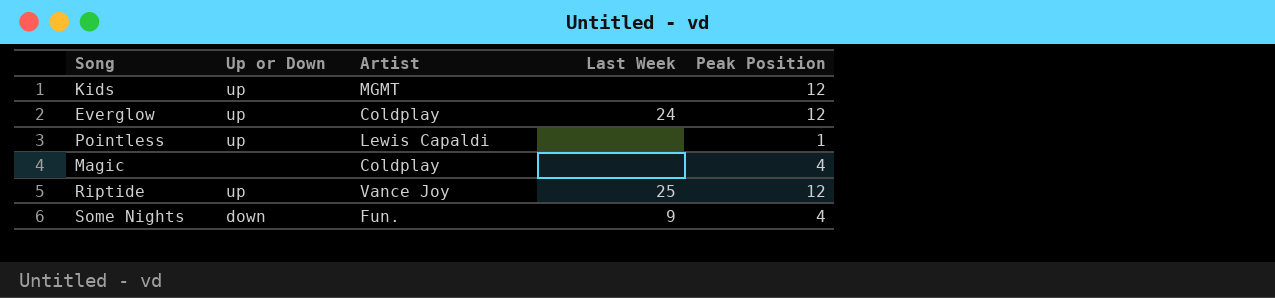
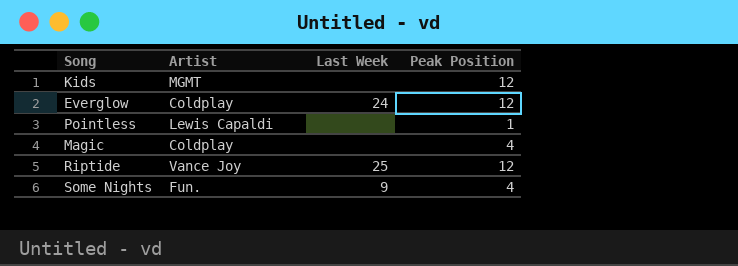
column Up or Down | position: 2 -> none

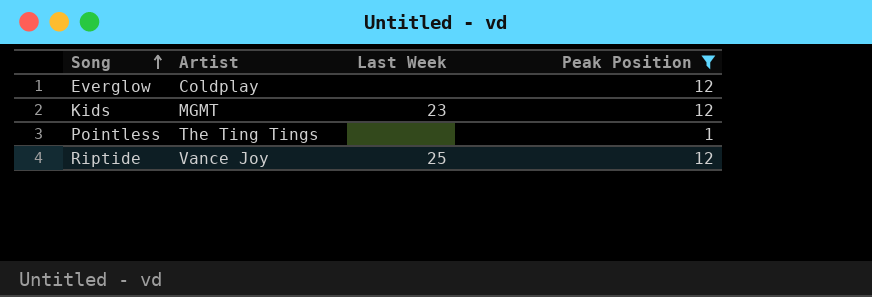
filter: none -> Peak Position != 4
row order: none -> Song ascending
Everglow | Last Week: 24 -> none
Kids | Last Week: none -> 23
Pointless | Artist: Lewis Capaldi -> The Ting Tings

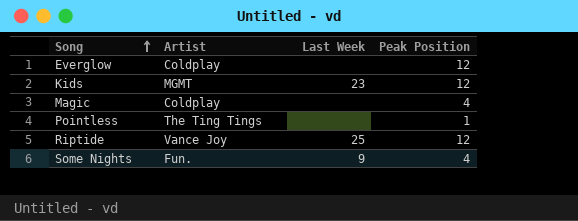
filter: Peak Position != 4 -> none

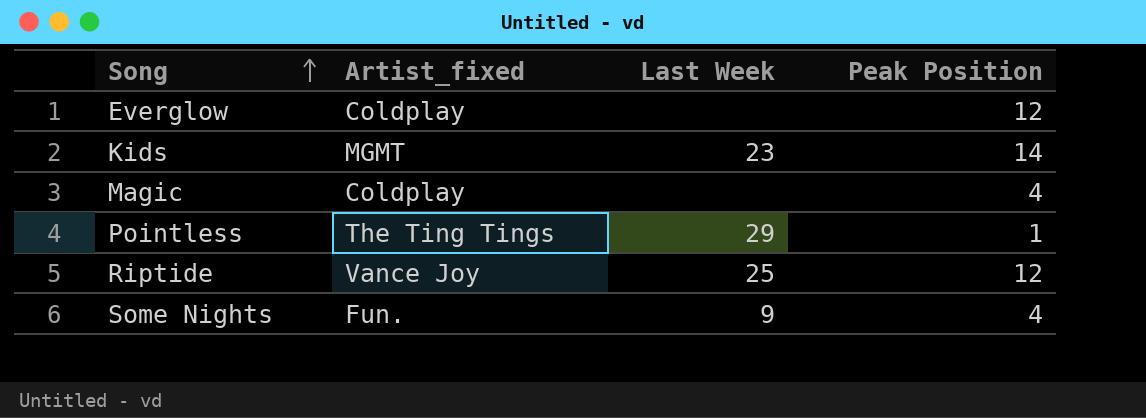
column name: Artist -> Artist_fixed
Kids | Peak Position: 12 -> 14
Pointless | Last Week: none -> 29

